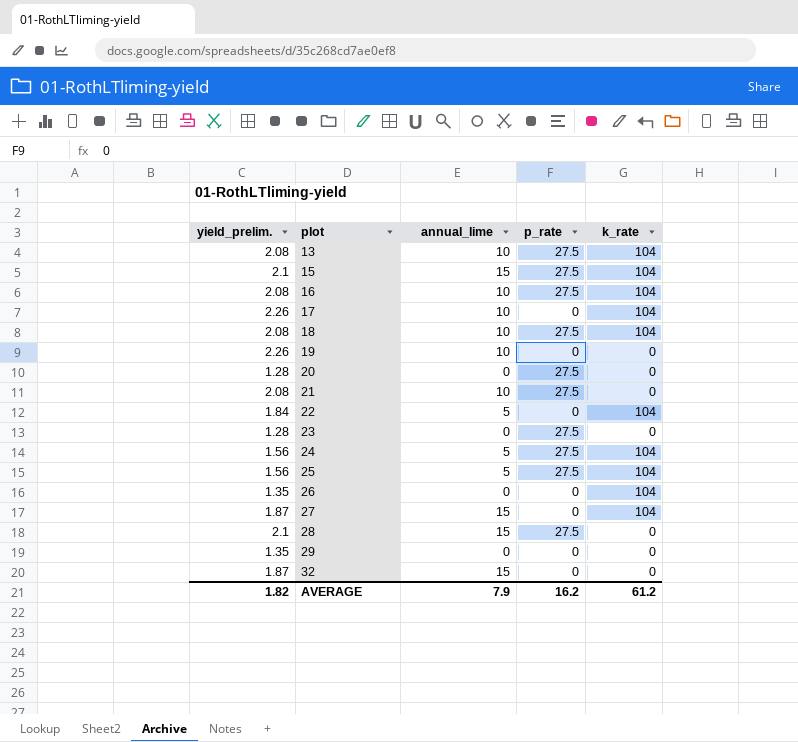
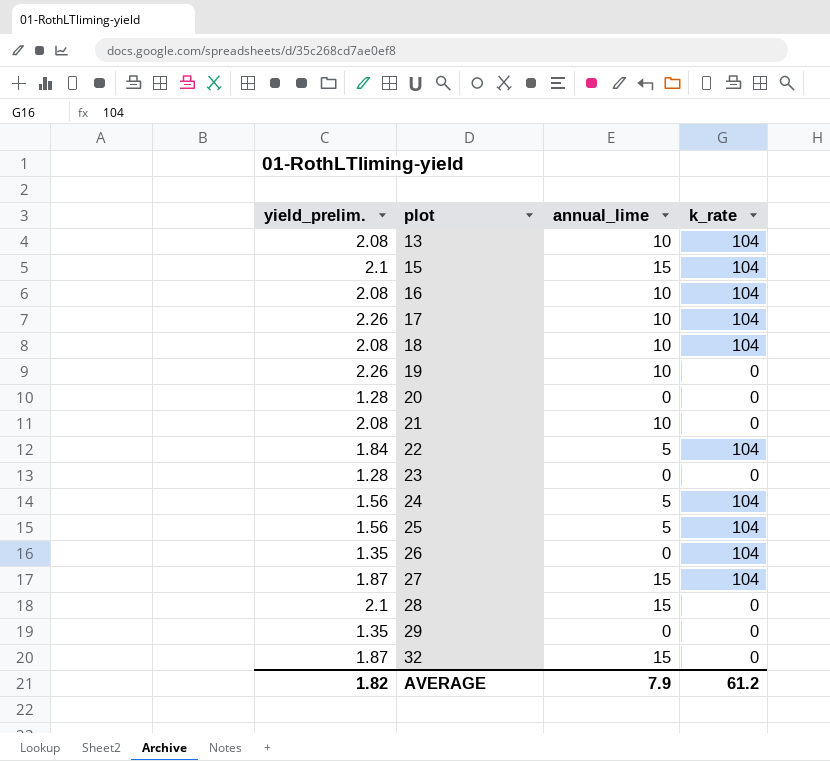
column p_rate | position: 4 -> none

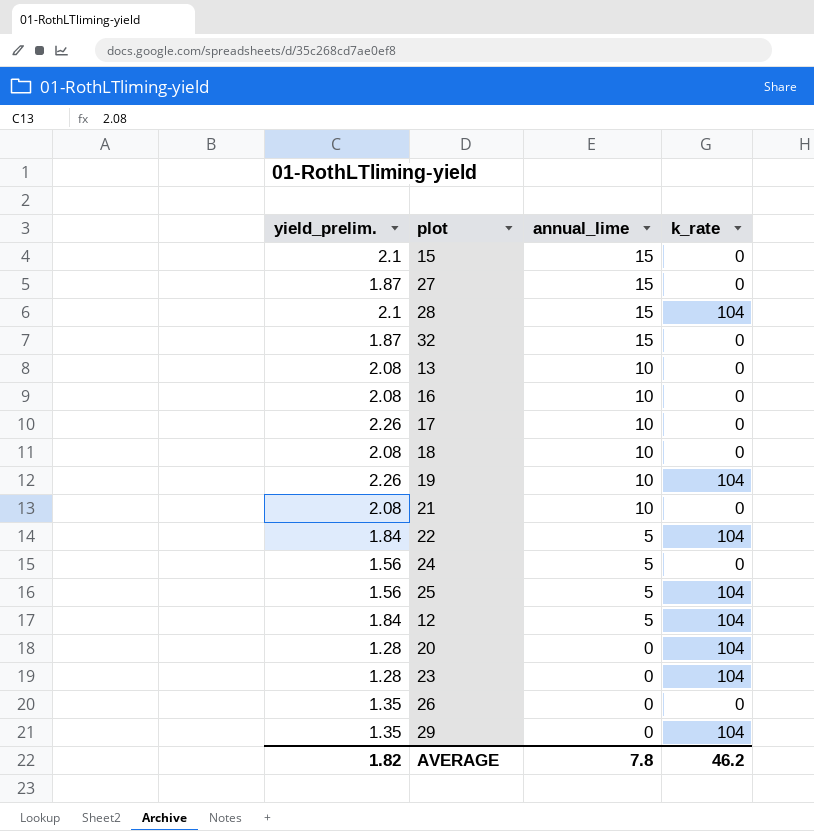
row order: plot ascending -> annual_lime descending
15 | k_rate: 104 -> 0
27 | k_rate: 104 -> 0
28 | k_rate: 0 -> 104
13 | k_rate: 104 -> 0
16 | k_rate: 104 -> 0
17 | k_rate: 104 -> 0
18 | k_rate: 104 -> 0
19 | k_rate: 0 -> 104
24 | k_rate: 104 -> 0
row 12: none -> 1.84 | 5 | 104
20 | k_rate: 0 -> 104
23 | k_rate: 0 -> 104
26 | k_rate: 104 -> 0
29 | k_rate: 0 -> 104
AVERAGE | annual_lime: 7.9 -> 7.8
AVERAGE | k_rate: 61.2 -> 46.2

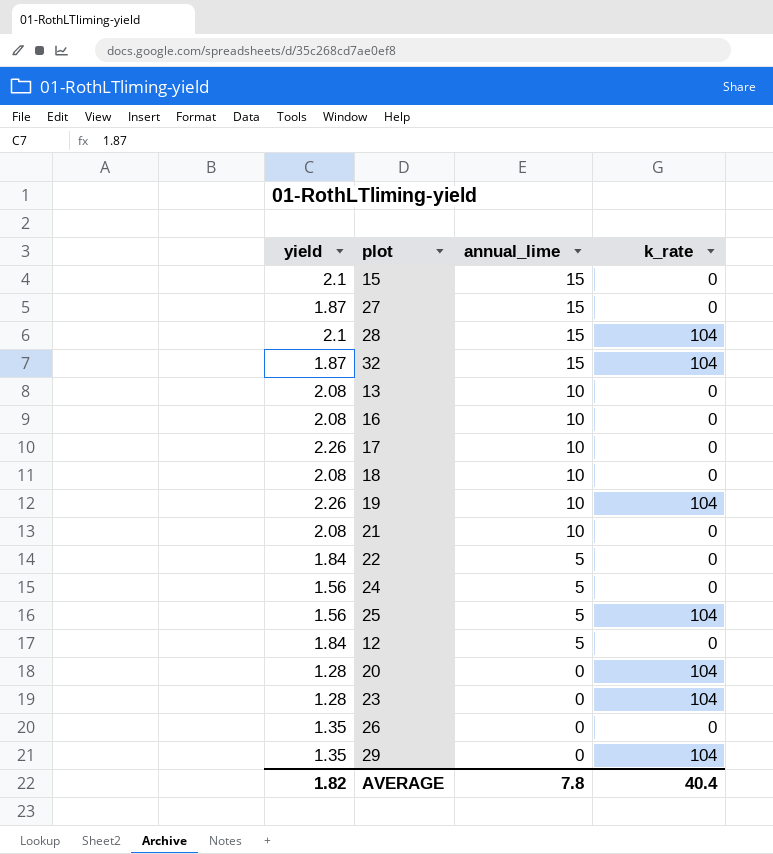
column name: yield_prelim. -> yield
32 | k_rate: 0 -> 104
22 | k_rate: 104 -> 0
12 | k_rate: 104 -> 0
AVERAGE | k_rate: 46.2 -> 40.4

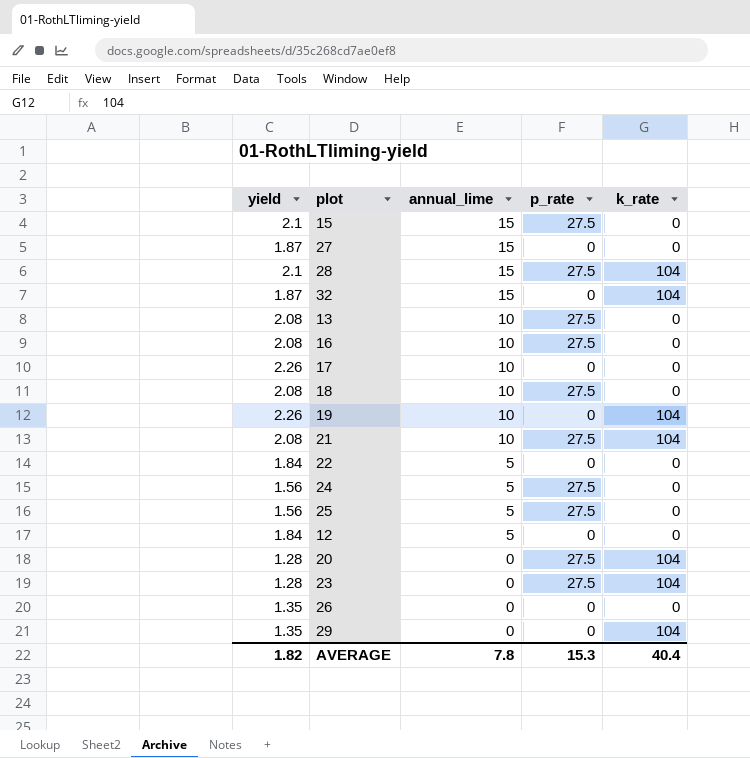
column p_rate | position: none -> 4
21 | k_rate: 0 -> 104
25 | k_rate: 104 -> 0

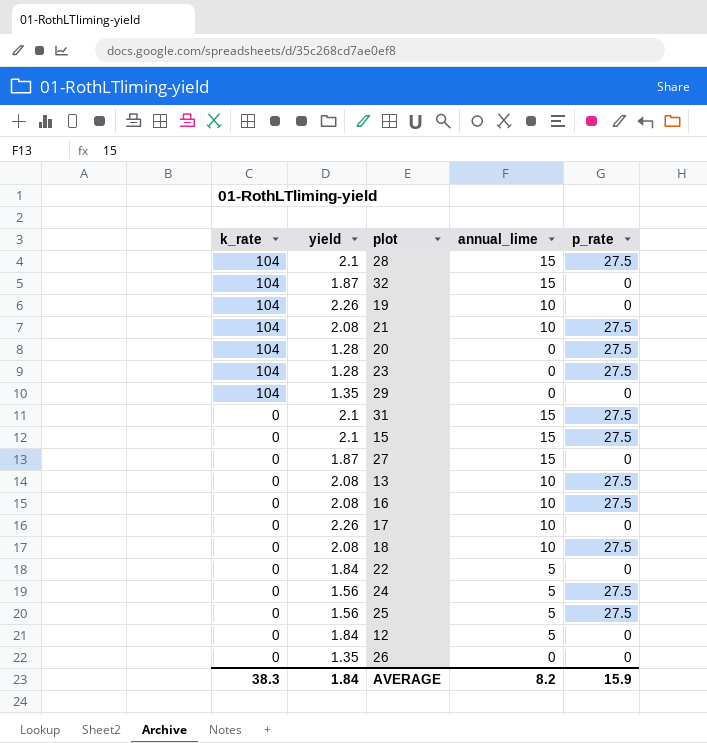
row order: annual_lime descending -> k_rate descending
column k_rate | position: 5 -> 1
row 31: none -> 0 | 2.1 | 15 | 27.5
AVERAGE | k_rate: 40.4 -> 38.3
AVERAGE | yield: 1.82 -> 1.84
AVERAGE | annual_lime: 7.8 -> 8.2
AVERAGE | p_rate: 15.3 -> 15.9

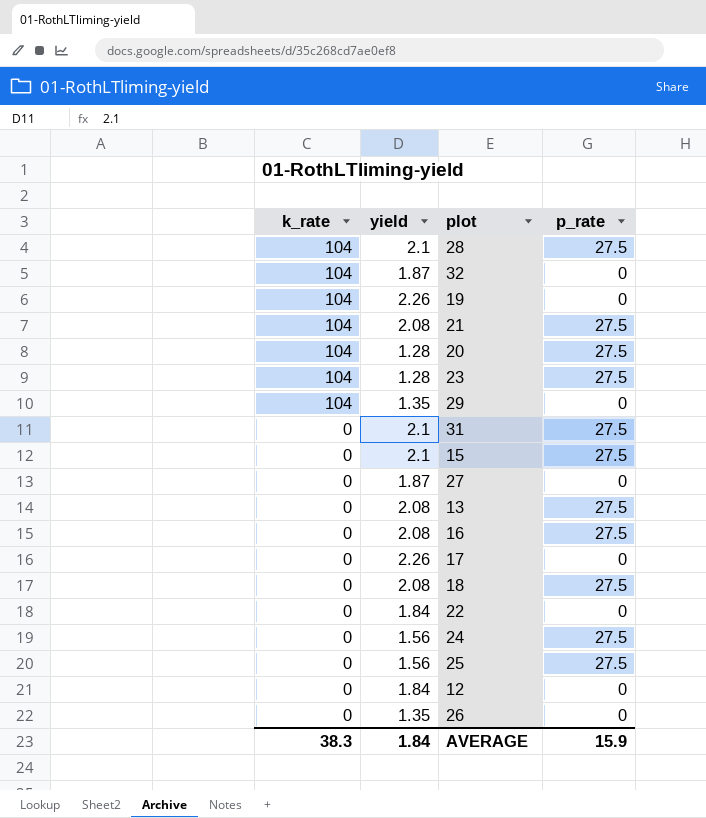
column annual_lime | position: 4 -> none

